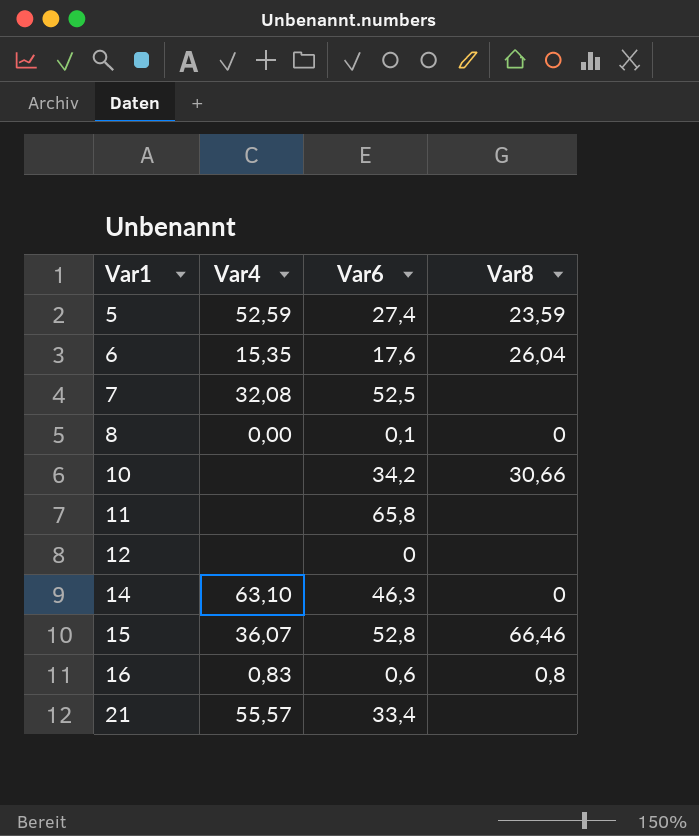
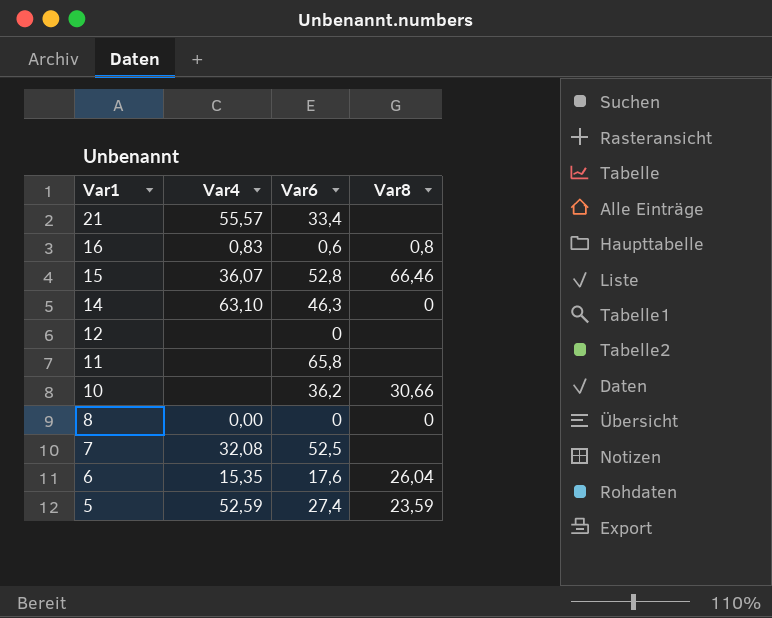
row order: Var1 ascending -> Var1 descending
10 | Var6: 34,2 -> 36,2
8 | Var6: 0,1 -> 0

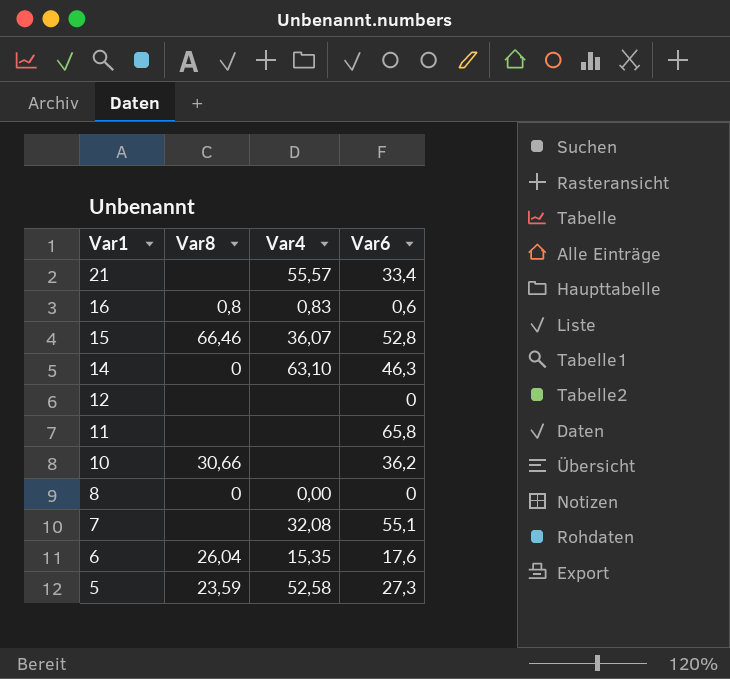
column Var8 | position: 4 -> 2
7 | Var6: 52,5 -> 55,1
5 | Var4: 52,59 -> 52,58
5 | Var6: 27,4 -> 27,3

